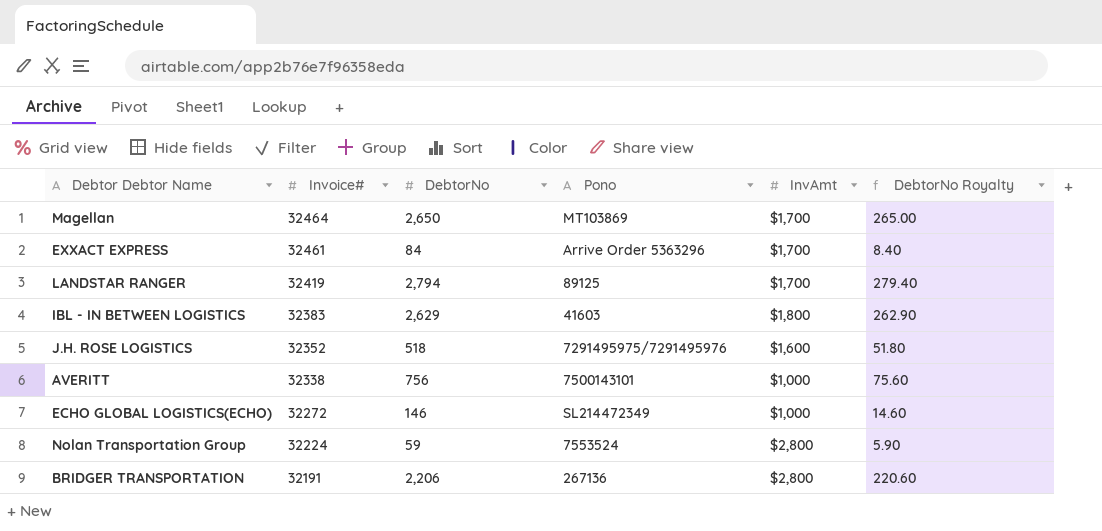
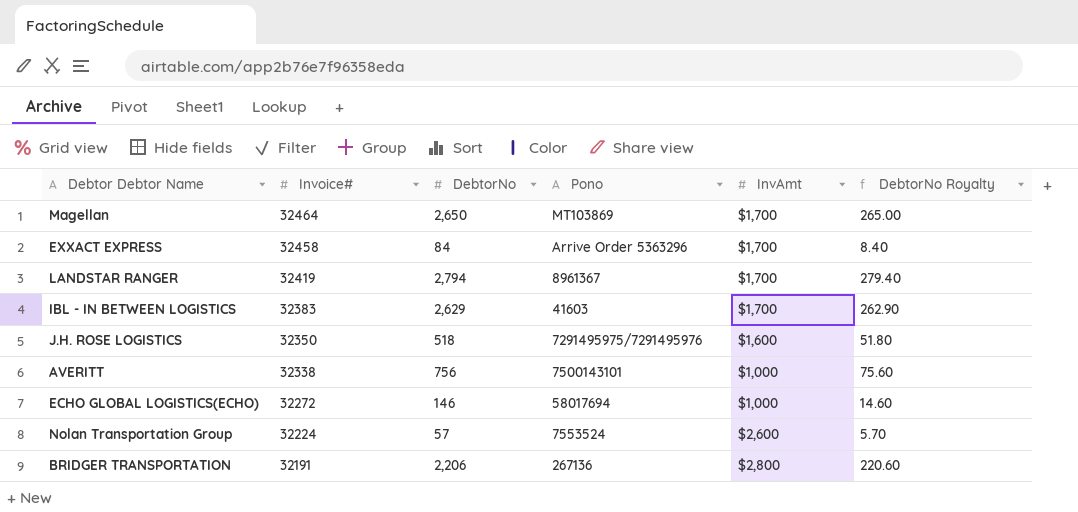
EXXACT EXPRESS | Invoice#: 32461 -> 32458
LANDSTAR RANGER | Pono: 89125 -> 8961367
IBL - IN BETWEEN LOGISTICS | InvAmt: $1,800 -> $1,700
J.H. ROSE LOGISTICS | Invoice#: 32352 -> 32350
ECHO GLOBAL LOGISTICS(ECHO) | Pono: SL214472349 -> 58017694
Nolan Transportation Group | DebtorNo: 59 -> 57
Nolan Transportation Group | InvAmt: $2,800 -> $2,600
Nolan Transportation Group | DebtorNo Royalty: 5.90 -> 5.70

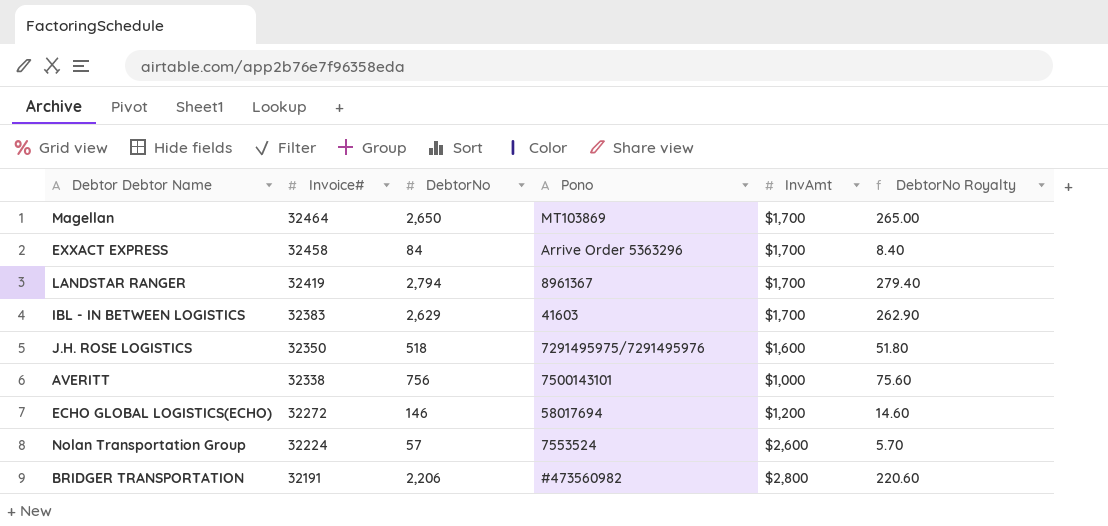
ECHO GLOBAL LOGISTICS(ECHO) | InvAmt: $1,000 -> $1,200
BRIDGER TRANSPORTATION | Pono: 267136 -> #473560982

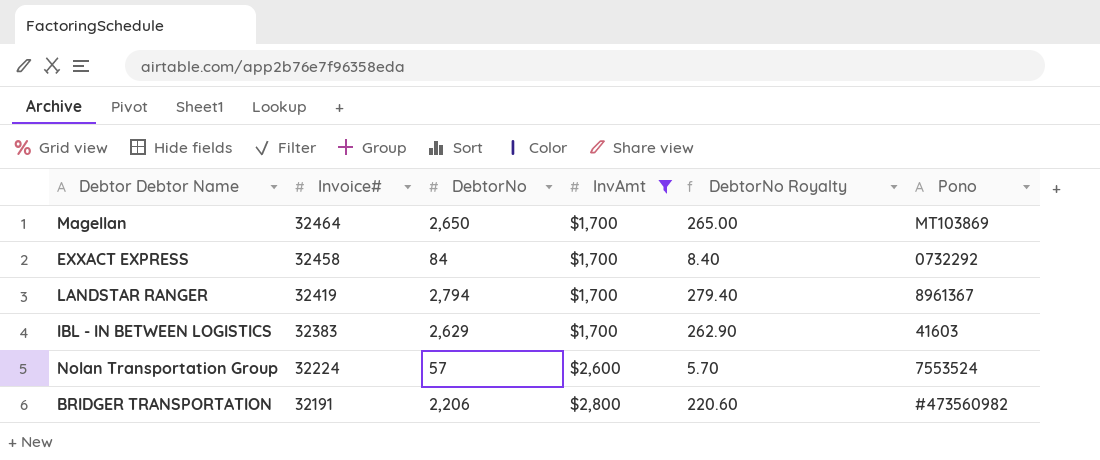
filter: none -> InvAmt >= $1,700
column Pono | position: 4 -> 6
EXXACT EXPRESS | Pono: Arrive Order 5363296 -> 0732292

